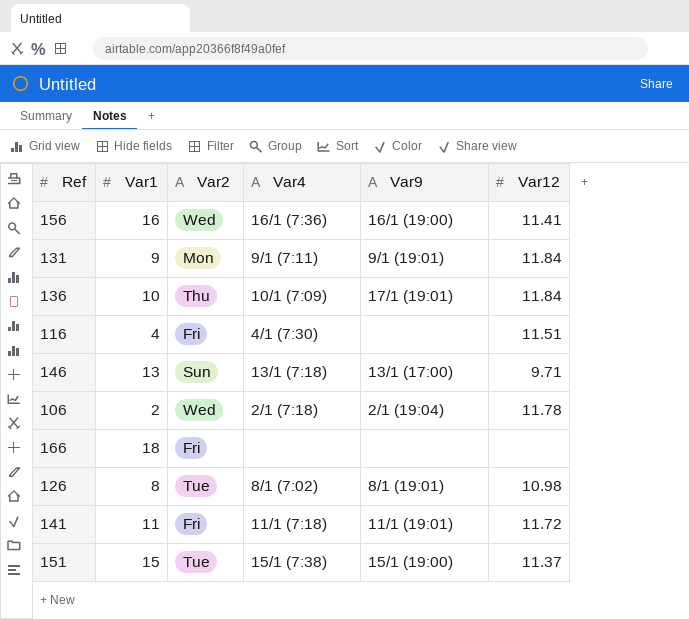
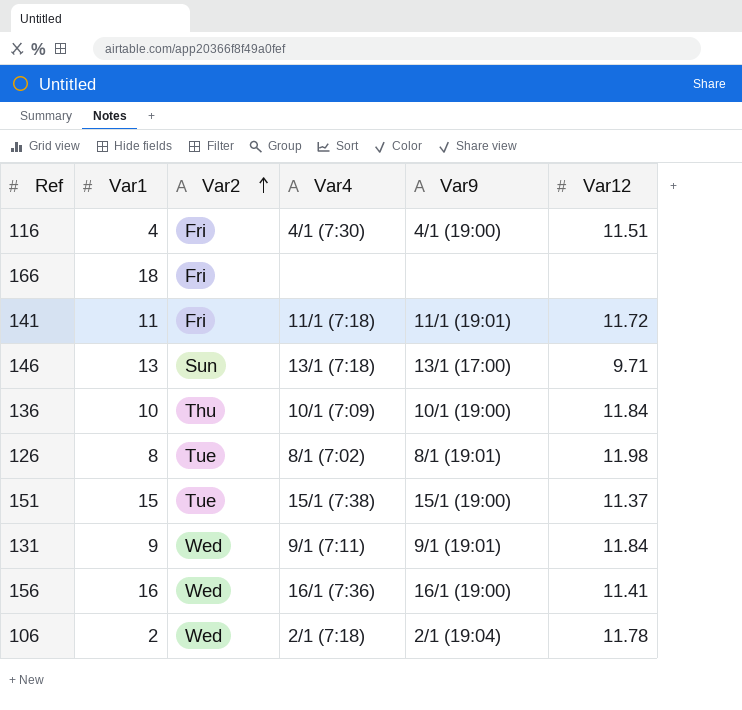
row order: none -> Var2 ascending
116 | Var9: none -> 4/1 (19:00)
136 | Var9: 17/1 (19:01) -> 10/1 (19:00)
126 | Var12: 10.98 -> 11.98
131 | Var2: Mon -> Wed

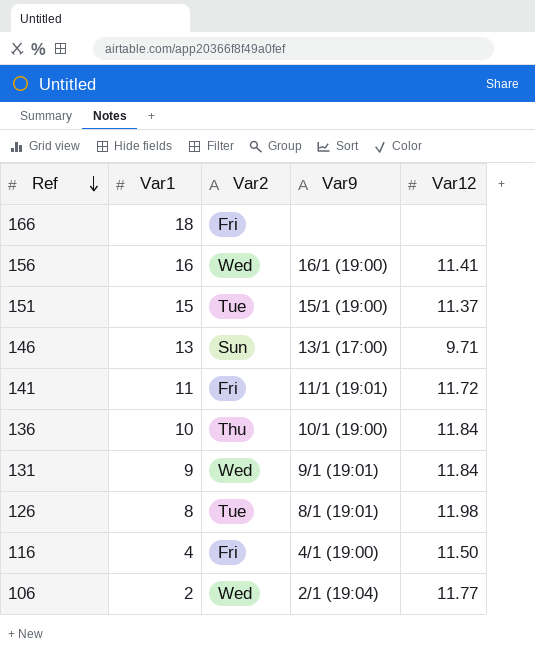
row order: Var2 ascending -> Ref descending
column Var4 | position: 4 -> none
116 | Var12: 11.51 -> 11.50
106 | Var12: 11.78 -> 11.77

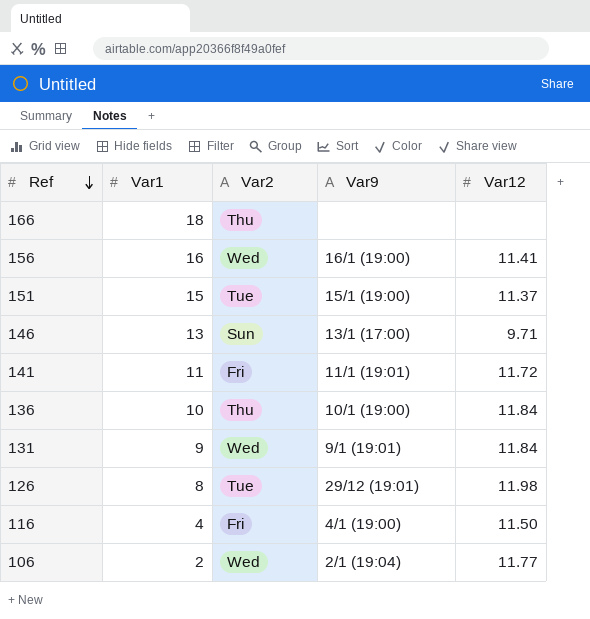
166 | Var2: Fri -> Thu
126 | Var9: 8/1 (19:01) -> 29/12 (19:01)

